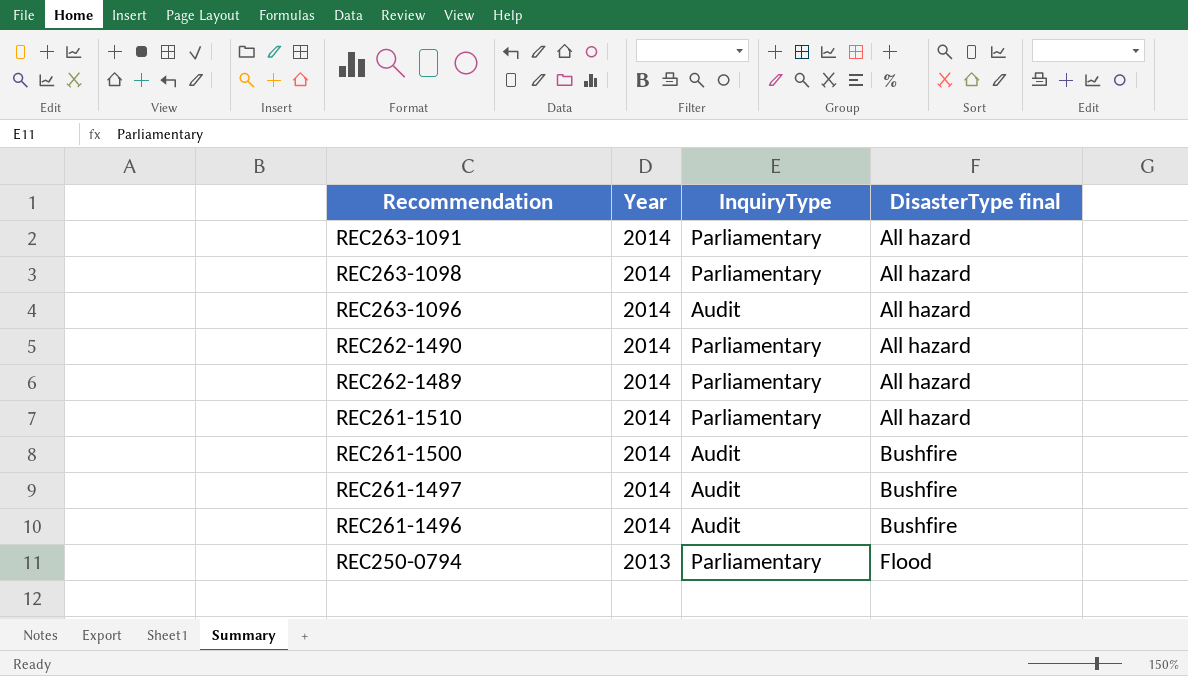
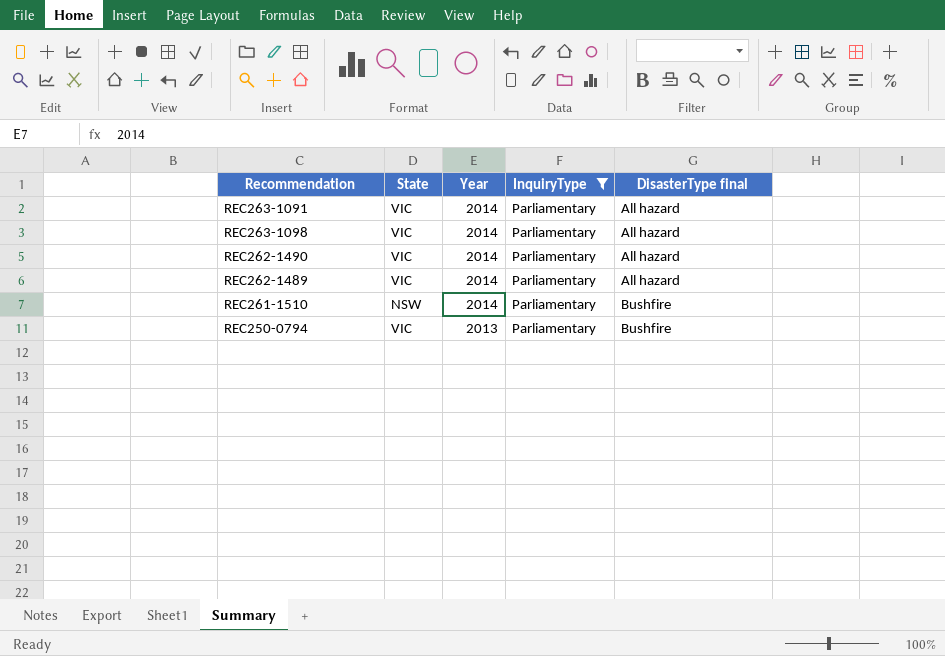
filter: none -> InquiryType = Parliamentary
column State | position: none -> 2
REC261-1510 | DisasterType final: All hazard -> Bushfire
REC250-0794 | DisasterType final: Flood -> Bushfire

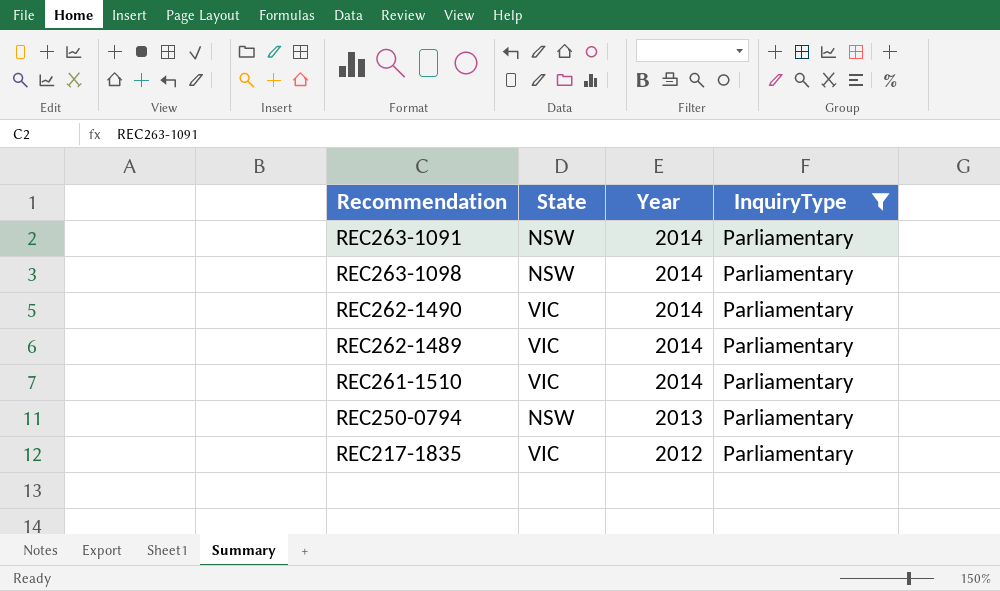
column DisasterType final | position: 5 -> none
REC263-1091 | State: VIC -> NSW
REC263-1098 | State: VIC -> NSW
REC261-1510 | State: NSW -> VIC
REC250-0794 | State: VIC -> NSW
row REC217-1835: none -> VIC | 2012 | Parliamentary

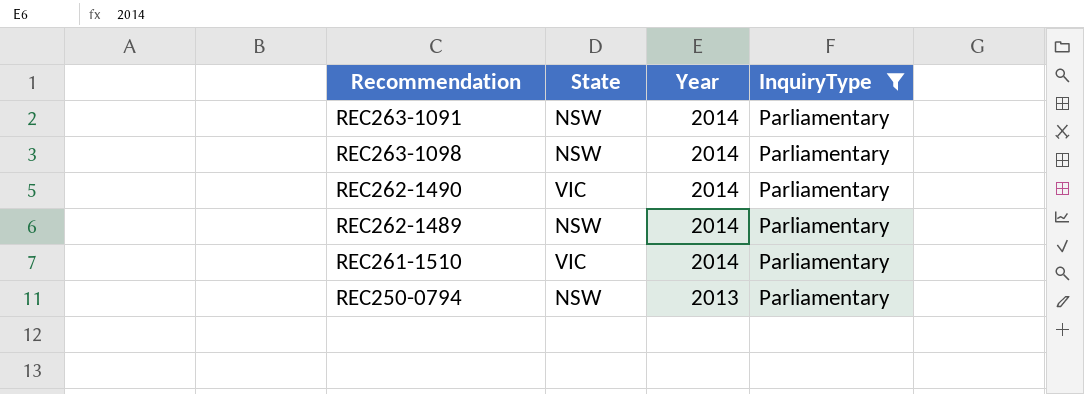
row REC217-1835: VIC | 2012 | Parliamentary -> none
REC262-1489 | State: VIC -> NSW

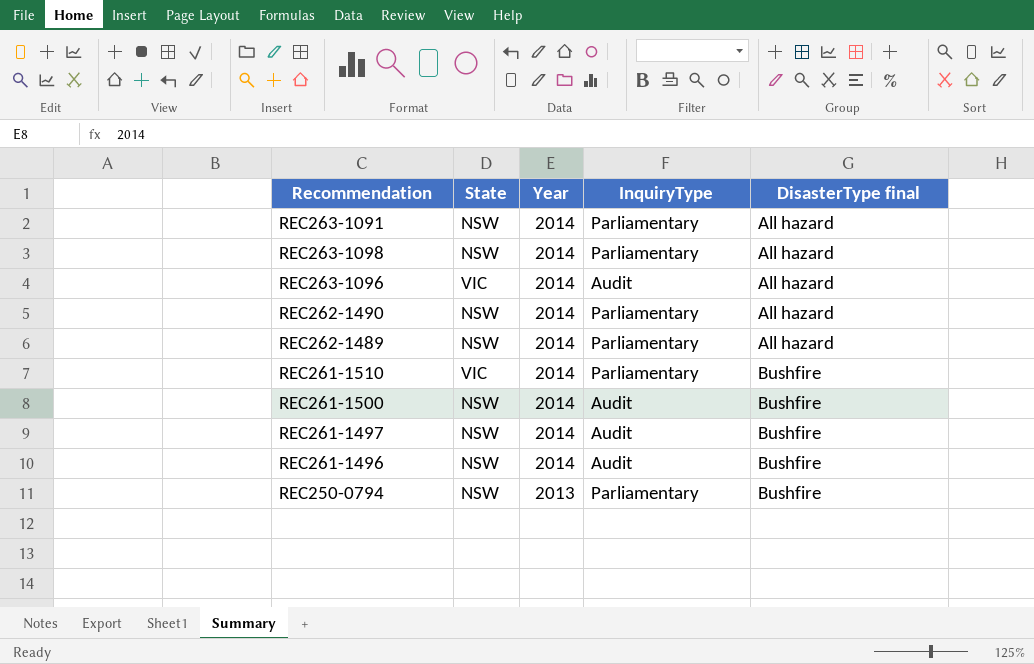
filter: InquiryType = Parliamentary -> none
column DisasterType final | position: none -> 5
REC262-1490 | State: VIC -> NSW

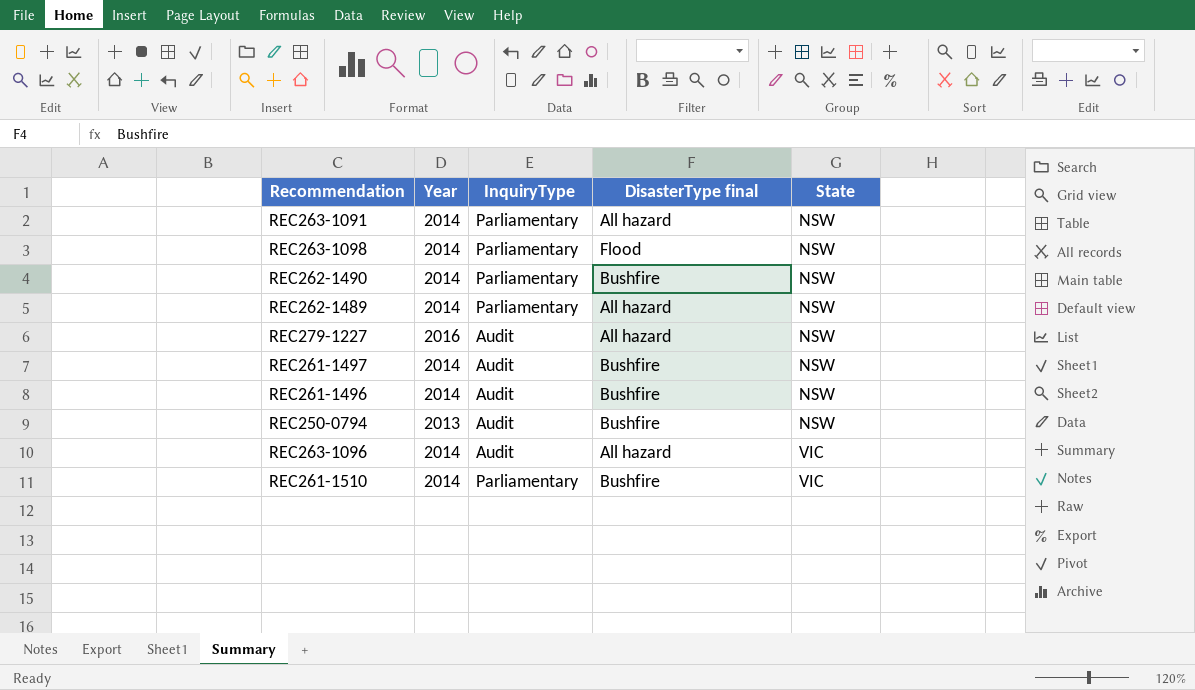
row order: Year descending -> State ascending
column State | position: 2 -> 5
row REC261-1500: NSW | 2014 | Audit | Bushfire -> none
REC263-1098 | DisasterType final: All hazard -> Flood
REC262-1490 | DisasterType final: All hazard -> Bushfire
row REC279-1227: none -> 2016 | Audit | All hazard | NSW
REC250-0794 | InquiryType: Parliamentary -> Audit

